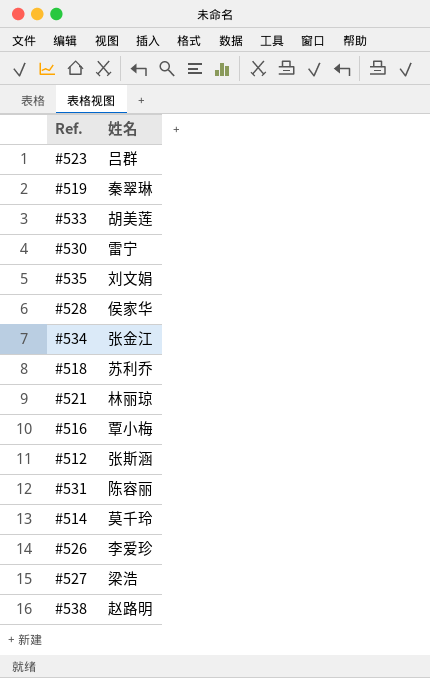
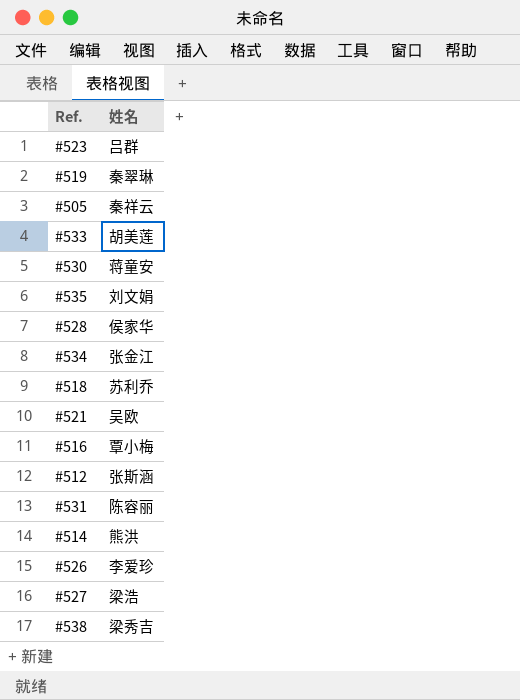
row #505: none -> 秦祥云
#530 | 姓名: 雷宁 -> 蒋童安
#521 | 姓名: 林丽琼 -> 吴欧
#514 | 姓名: 莫千玲 -> 熊洪
#538 | 姓名: 赵路明 -> 梁秀吉

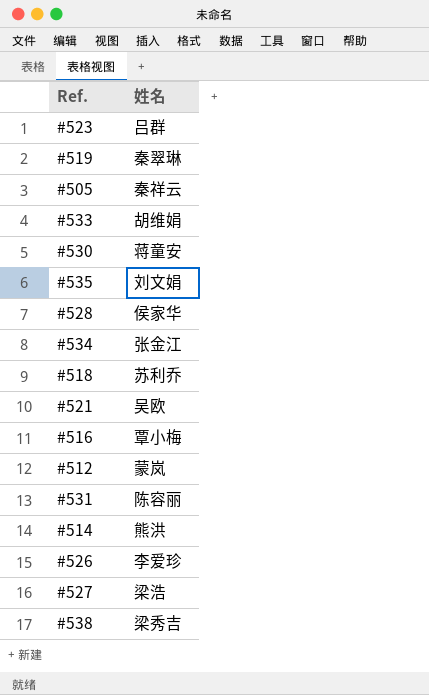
#533 | 姓名: 胡美莲 -> 胡维娟
#512 | 姓名: 张斯涵 -> 蒙岚

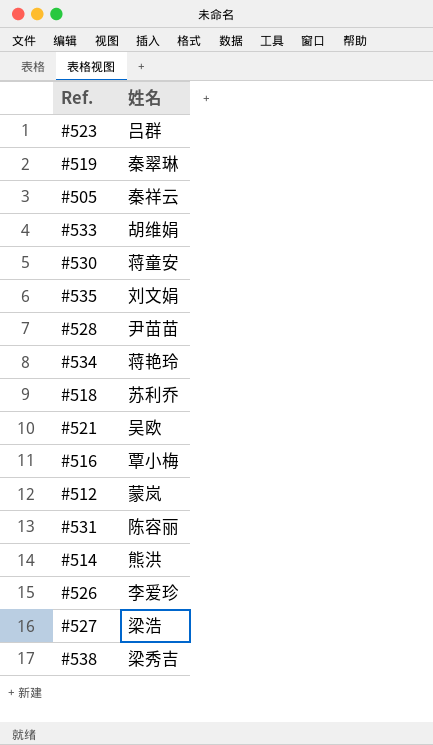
#528 | 姓名: 侯家华 -> 尹苗苗
#534 | 姓名: 张金江 -> 蒋艳玲

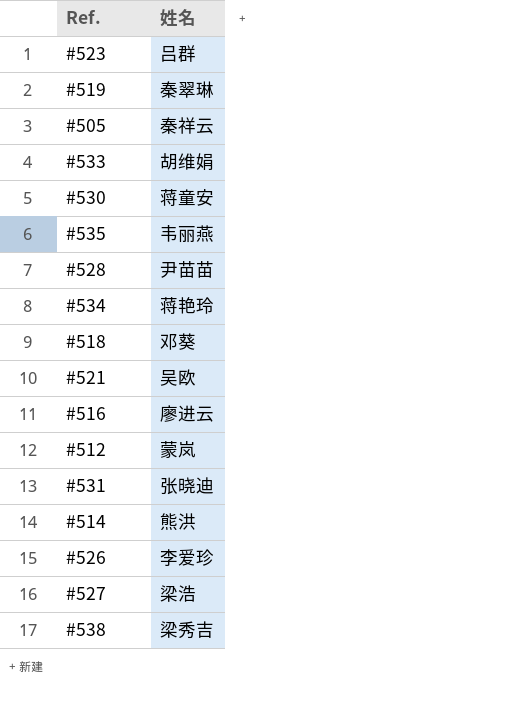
#535 | 姓名: 刘文娟 -> 韦丽燕
#518 | 姓名: 苏利乔 -> 邓葵
#516 | 姓名: 覃小梅 -> 廖进云
#531 | 姓名: 陈容丽 -> 张晓迪

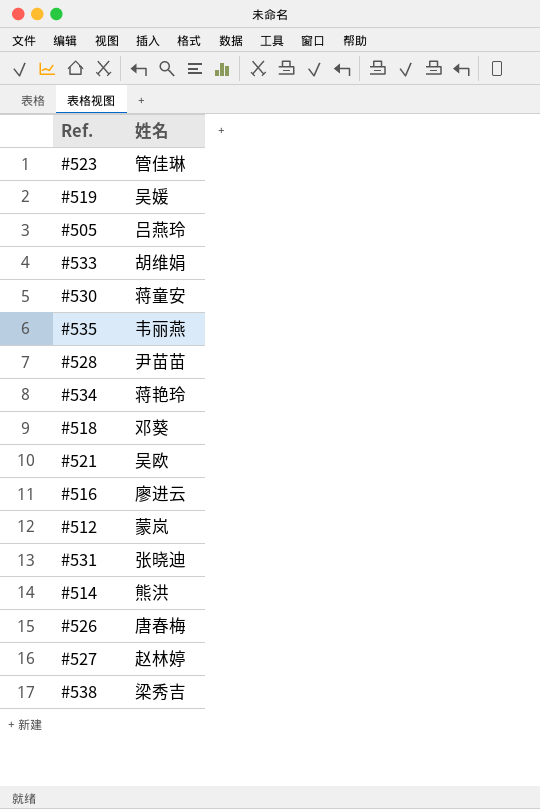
#523 | 姓名: 吕群 -> 管佳琳
#519 | 姓名: 秦翠琳 -> 吴媛
#505 | 姓名: 秦祥云 -> 吕燕玲
#526 | 姓名: 李爱珍 -> 唐春梅
#527 | 姓名: 梁浩 -> 赵林婷

